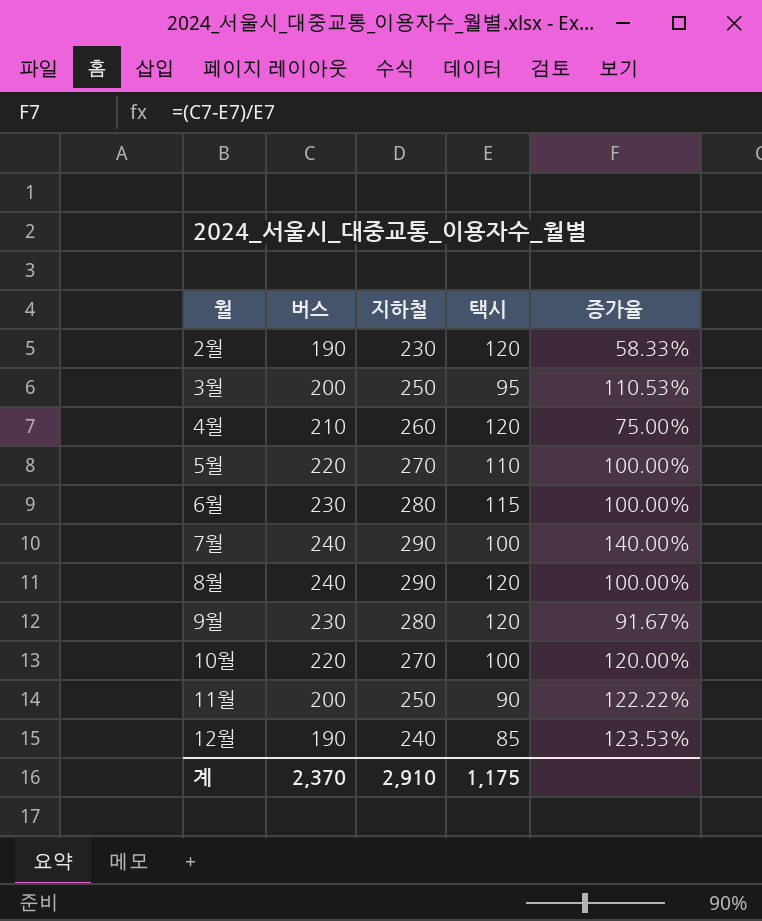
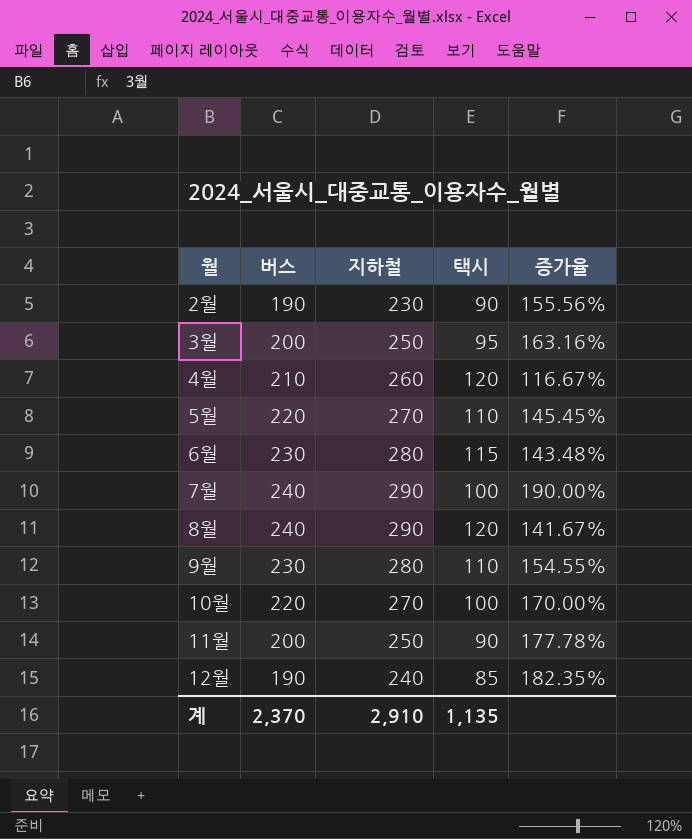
column 증가율 | formula: ([버스] - [택시]) / [택시] -> ([지하철] - [택시]) / [택시]
2월 | 택시: 120 -> 90
9월 | 택시: 120 -> 110
계 | 택시: 1,175 -> 1,135

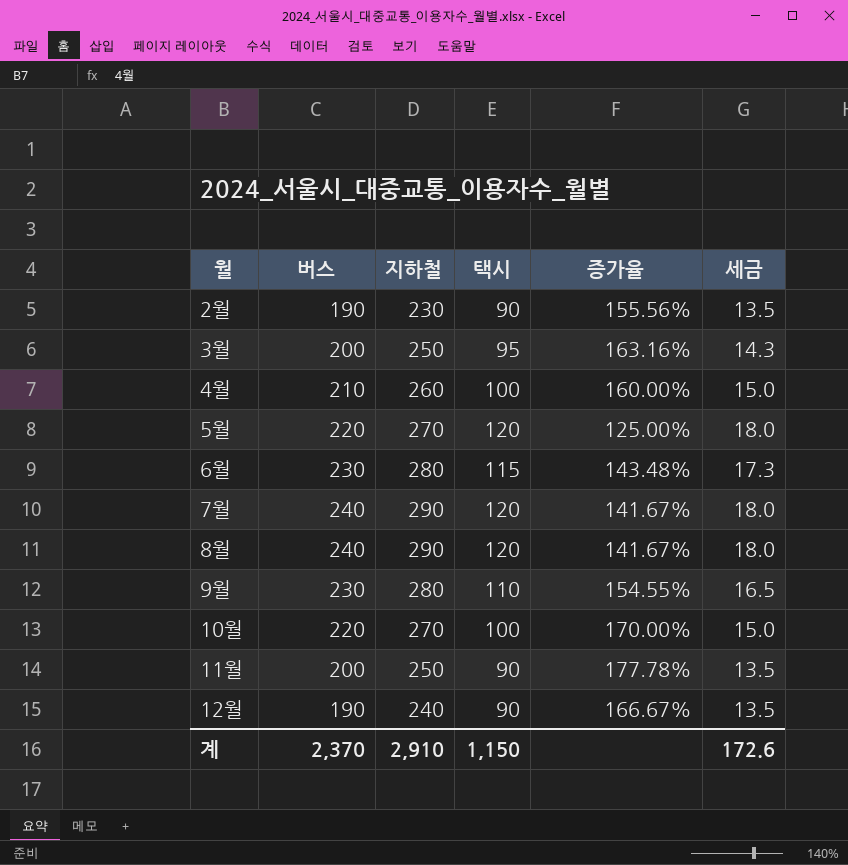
column 세금 | formula: none -> [택시] * 0.15
4월 | 택시: 120 -> 100
4월 | 증가율: 116.67% -> 160.00%
5월 | 택시: 110 -> 120
5월 | 증가율: 145.45% -> 125.00%
7월 | 택시: 100 -> 120
7월 | 증가율: 190.00% -> 141.67%
12월 | 택시: 85 -> 90
12월 | 증가율: 182.35% -> 166.67%
계 | 택시: 1,135 -> 1,150

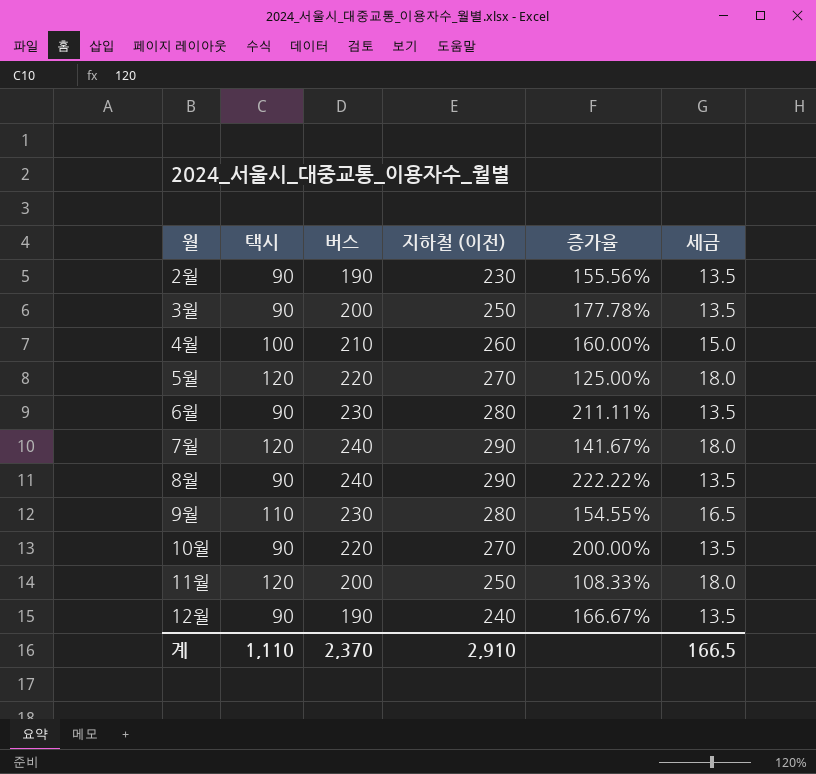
column 택시 | position: 4 -> 2
column name: 지하철 -> 지하철 (이전)
3월 | 택시: 95 -> 90
3월 | 증가율: 163.16% -> 177.78%
3월 | 세금: 14.3 -> 13.5
6월 | 택시: 115 -> 90
6월 | 증가율: 143.48% -> 211.11%
6월 | 세금: 17.3 -> 13.5
8월 | 택시: 120 -> 90
8월 | 증가율: 141.67% -> 222.22%
8월 | 세금: 18.0 -> 13.5
10월 | 택시: 100 -> 90
10월 | 증가율: 170.00% -> 200.00%
10월 | 세금: 15.0 -> 13.5
11월 | 택시: 90 -> 120
11월 | 증가율: 177.78% -> 108.33%
11월 | 세금: 13.5 -> 18.0
계 | 택시: 1,150 -> 1,110
계 | 세금: 172.6 -> 166.5

